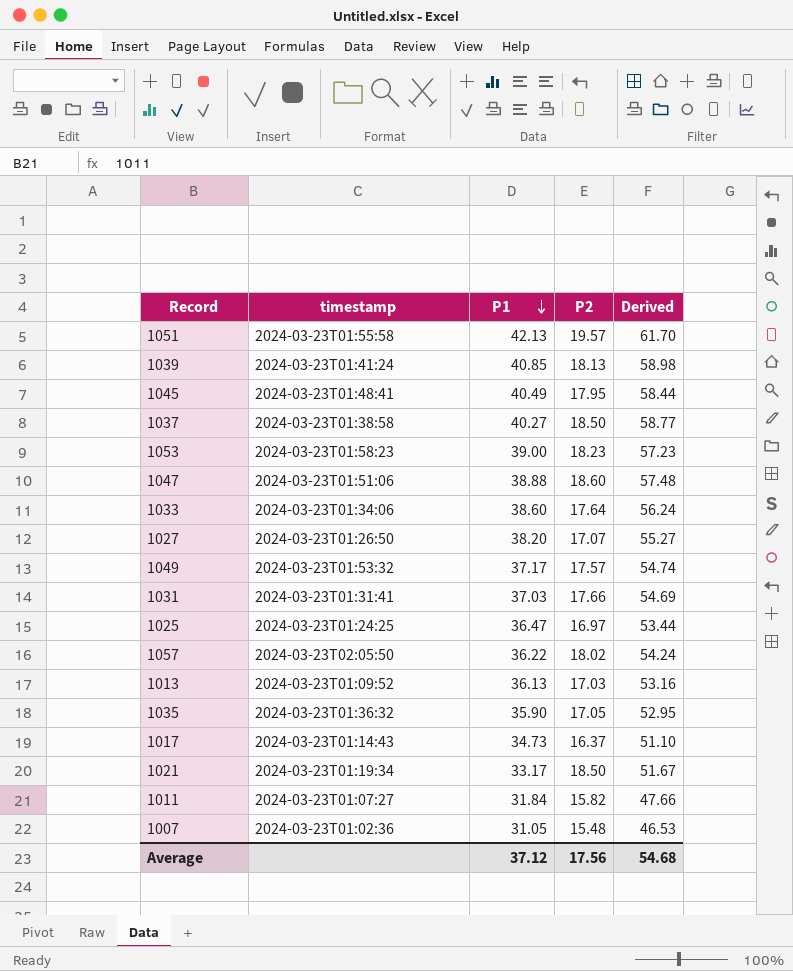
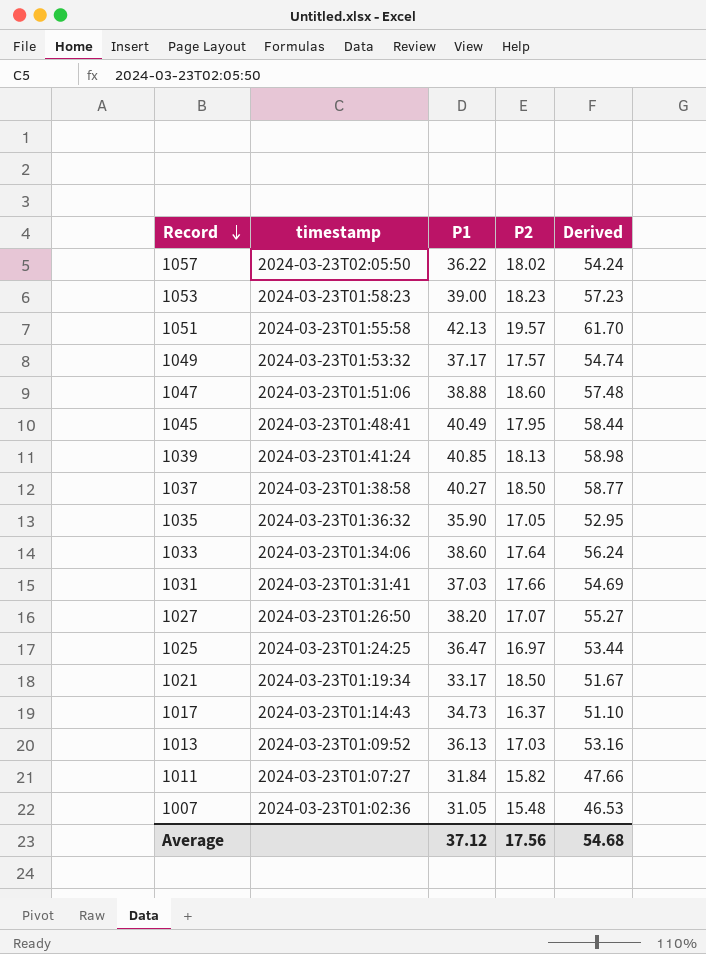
row order: P1 descending -> Record descending

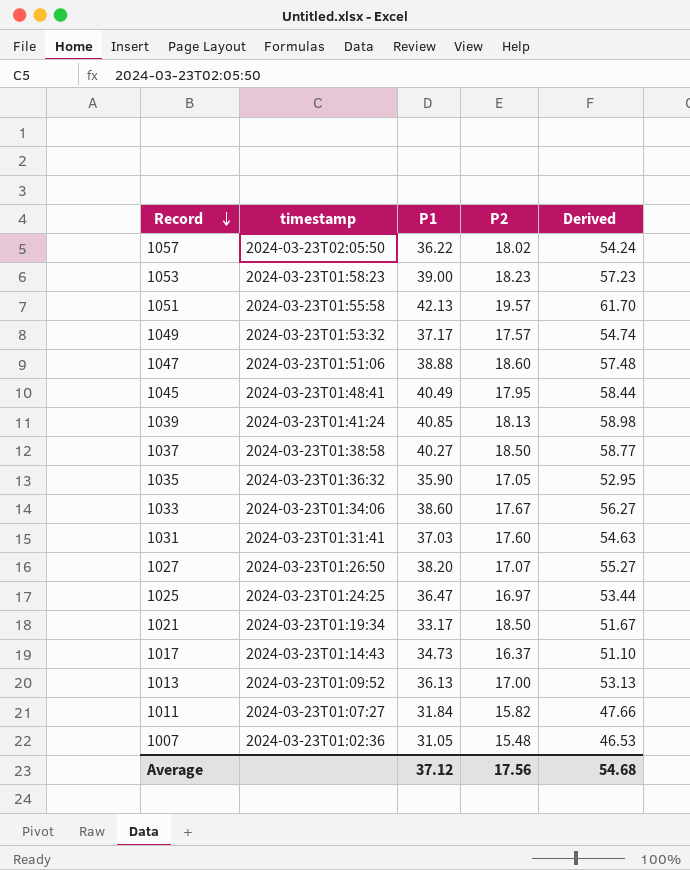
1033 | P2: 17.64 -> 17.67
1033 | Derived: 56.24 -> 56.27
1031 | P2: 17.66 -> 17.60
1031 | Derived: 54.69 -> 54.63
1013 | P2: 17.03 -> 17.00
1013 | Derived: 53.16 -> 53.13

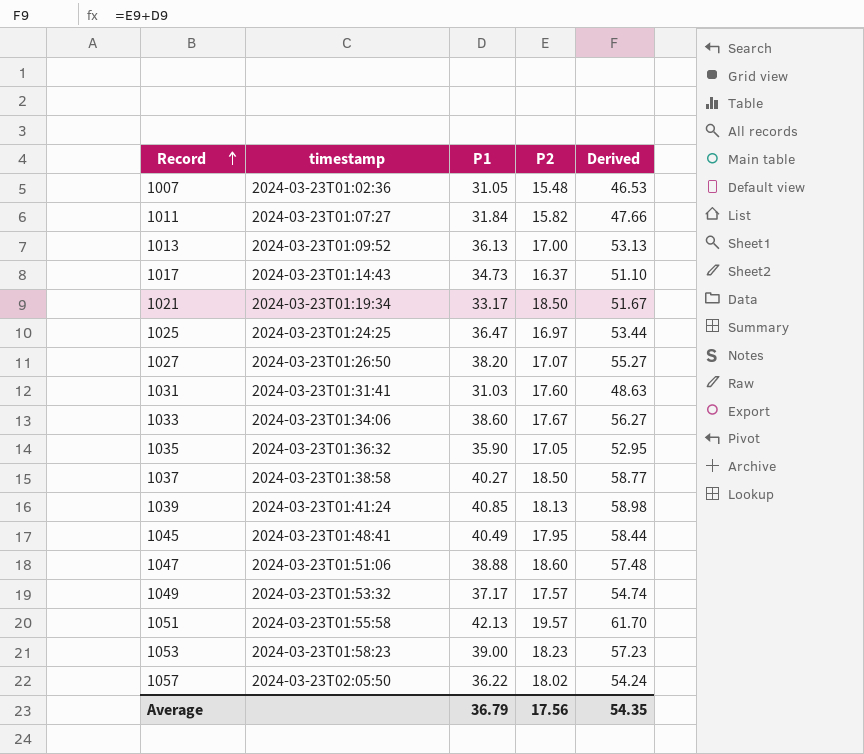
row order: Record descending -> Record ascending
1031 | P1: 37.03 -> 31.03
1031 | Derived: 54.63 -> 48.63
Average | P1: 37.12 -> 36.79
Average | Derived: 54.68 -> 54.35

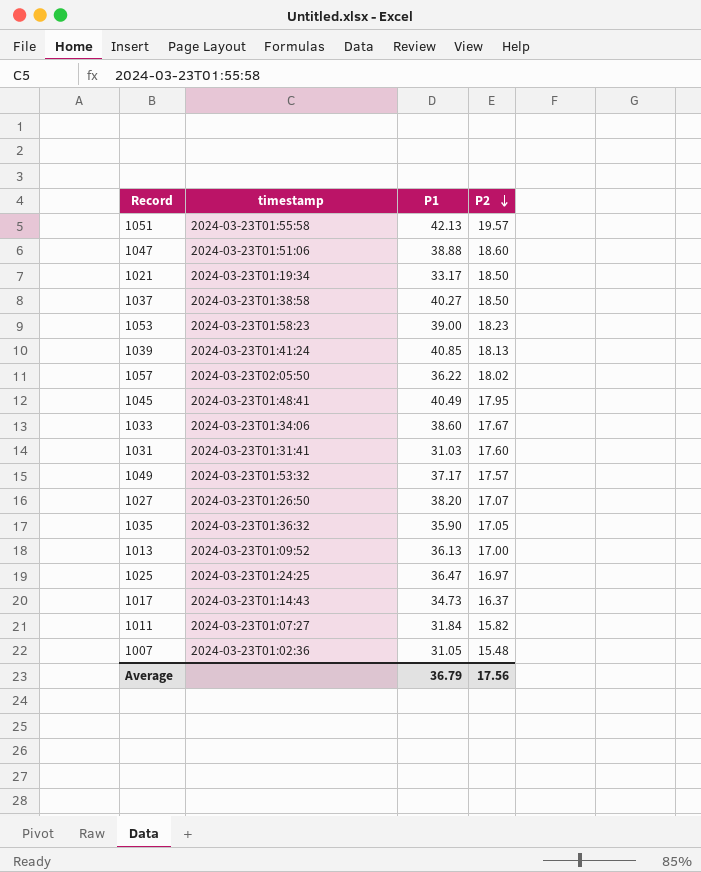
row order: Record ascending -> P2 descending
column Derived | formula: [P1] + [P2] -> none

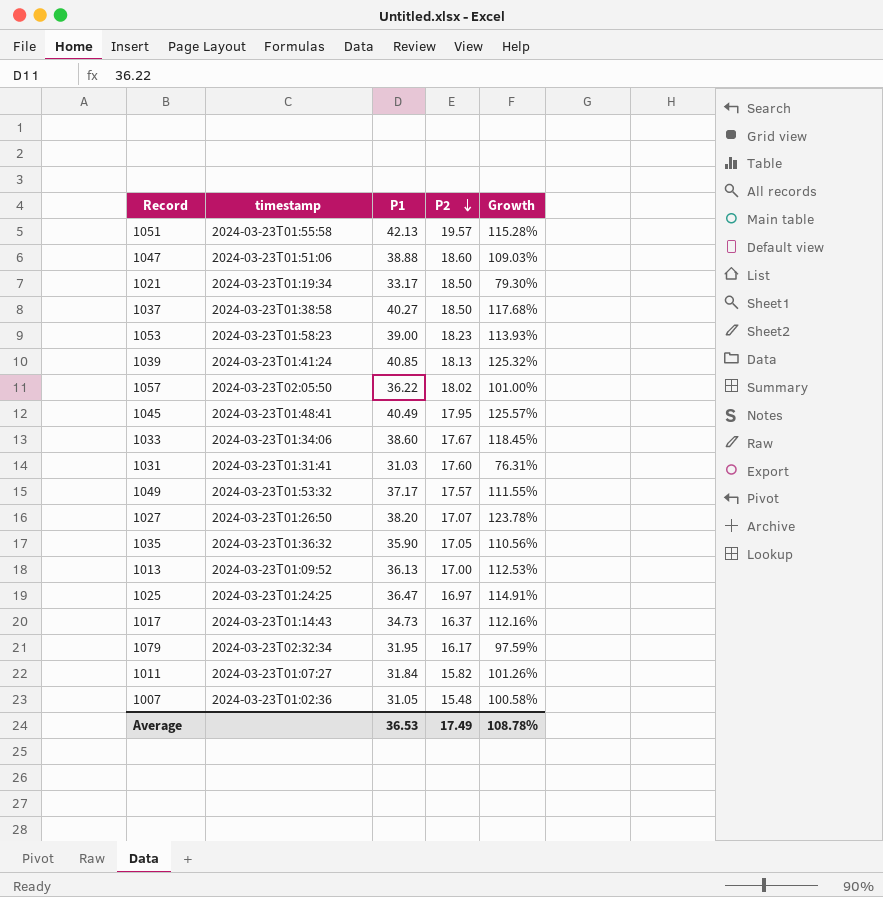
column Growth | formula: none -> ([P1] - [P2]) / [P2]
row 1079: none -> 2024-03-23T02:32:34 | 31.95 | 16.17 | 97.59%
Average | P1: 36.79 -> 36.53
Average | P2: 17.56 -> 17.49

